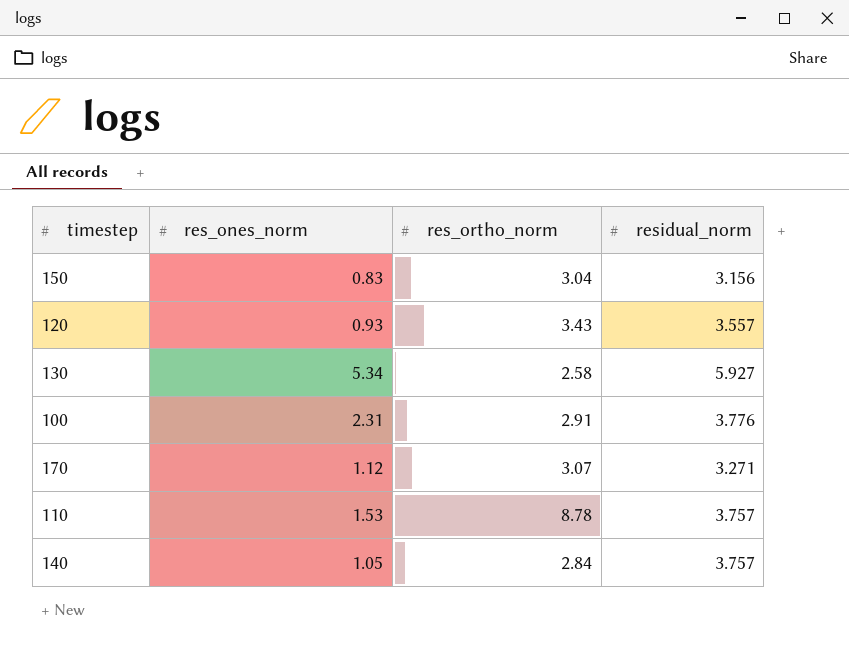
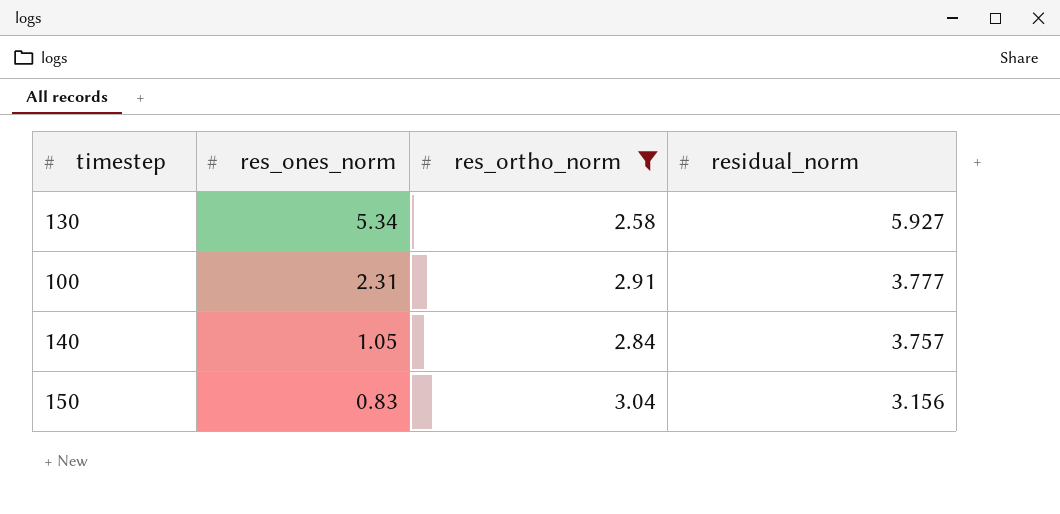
filter: none -> res_ortho_norm <= 3.04
row order: none -> res_ones_norm descending
100 | residual_norm: 3.776 -> 3.777

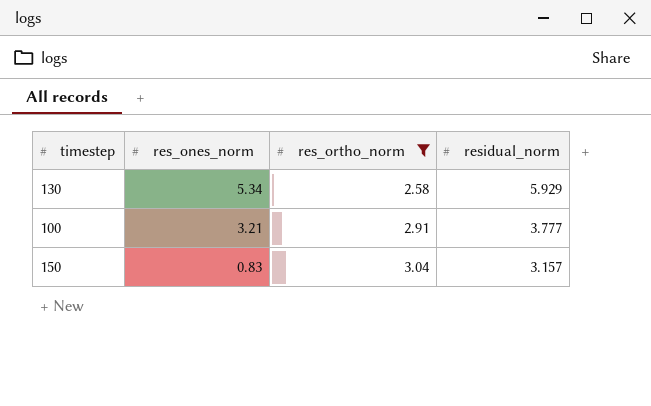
row 140: 1.05 | 2.84 | 3.757 -> none
130 | residual_norm: 5.927 -> 5.929
100 | res_ones_norm: 2.31 -> 3.21
150 | residual_norm: 3.156 -> 3.157

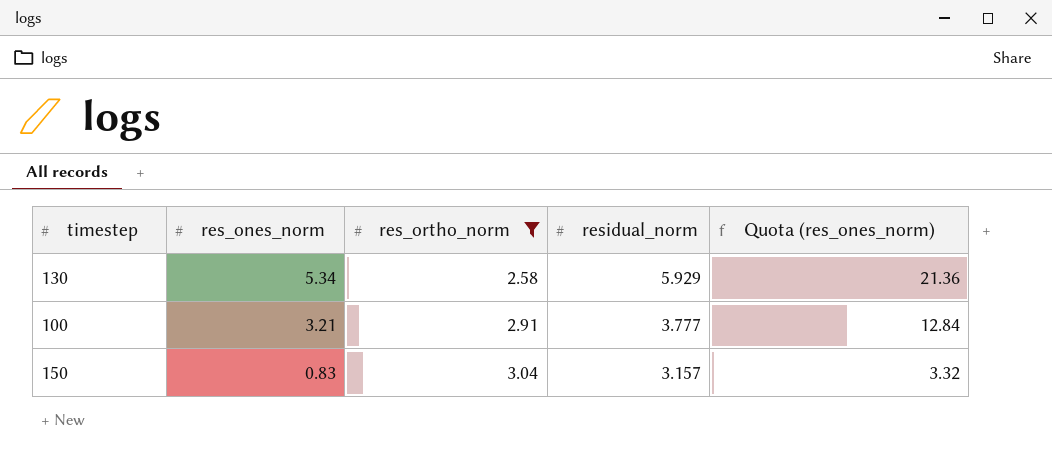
column Quota (res_ones_norm) | formula: none -> [res_ones_norm] * 4

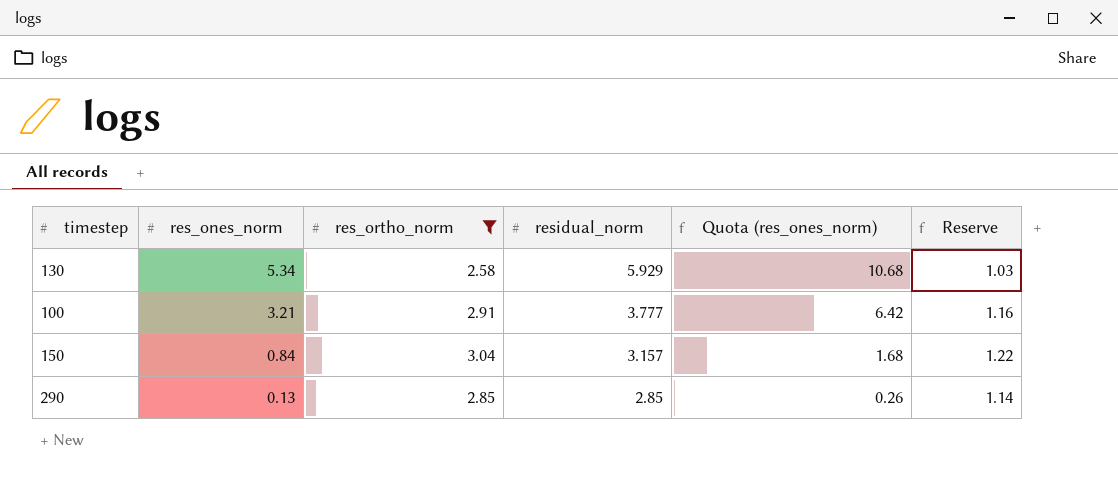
column Quota (res_ones_norm) | formula: [res_ones_norm] * 4 -> [res_ones_norm] * 2
column Reserve | formula: none -> [res_ortho_norm] * 0.4
150 | res_ones_norm: 0.83 -> 0.84
row 290: none -> 0.13 | 2.85 | 2.85 | 0.26 | 1.14

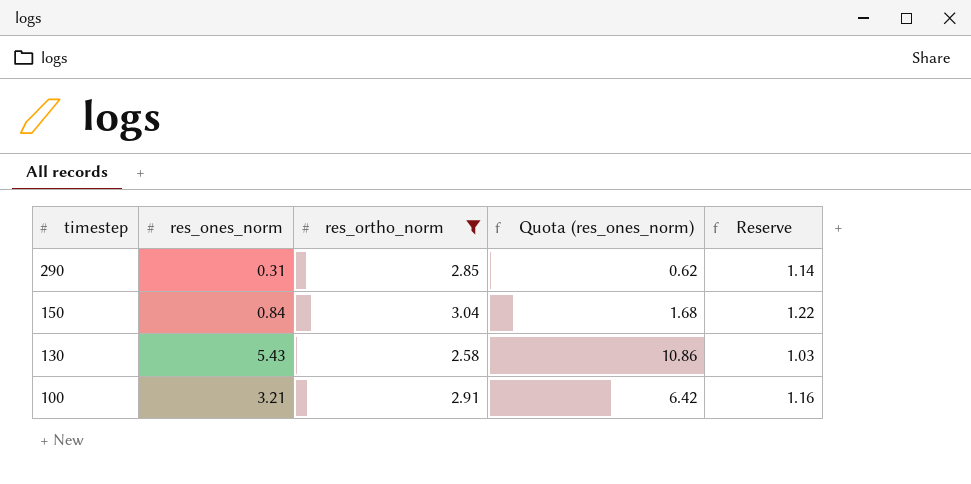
row order: res_ones_norm descending -> timestep descending
column residual_norm | position: 4 -> none
290 | res_ones_norm: 0.13 -> 0.31
290 | Quota (res_ones_norm): 0.26 -> 0.62
130 | res_ones_norm: 5.34 -> 5.43
130 | Quota (res_ones_norm): 10.68 -> 10.86

